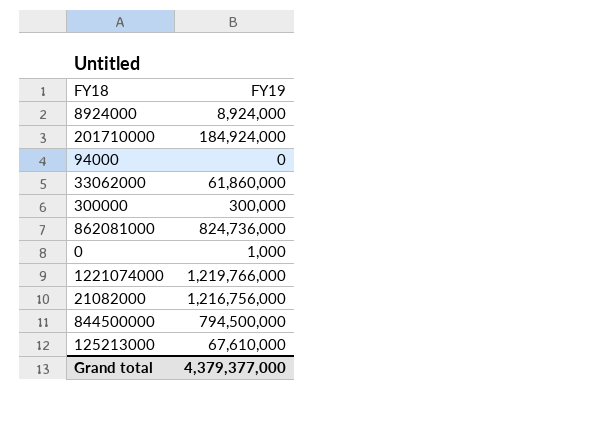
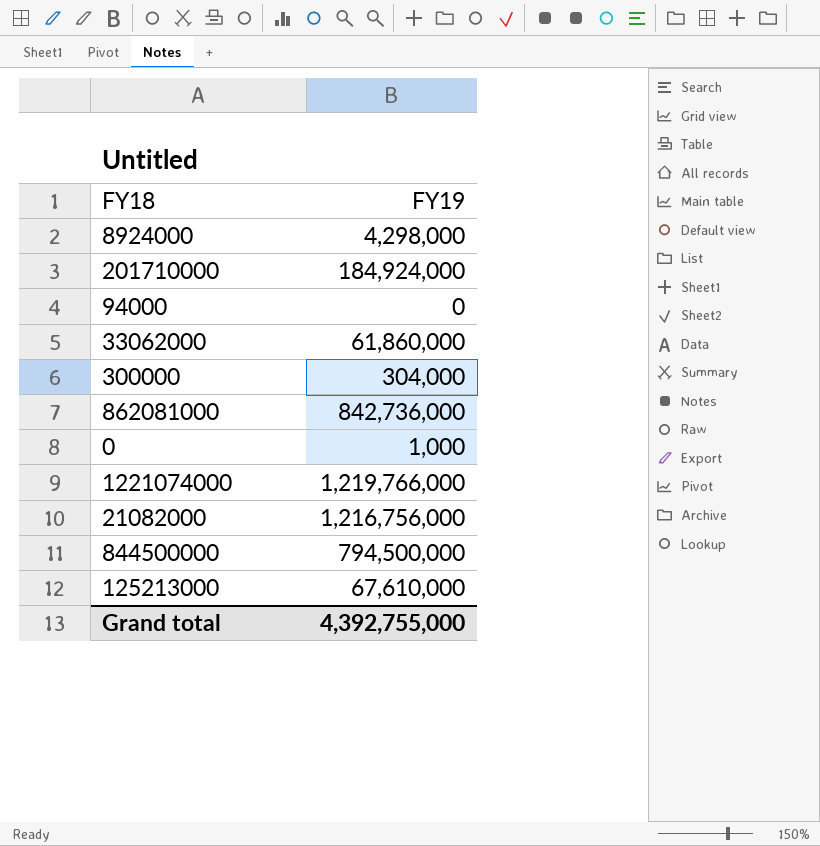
8924000 | FY19: 8,924,000 -> 4,298,000
300000 | FY19: 300,000 -> 304,000
862081000 | FY19: 824,736,000 -> 842,736,000
Grand total | FY19: 4,379,377,000 -> 4,392,755,000

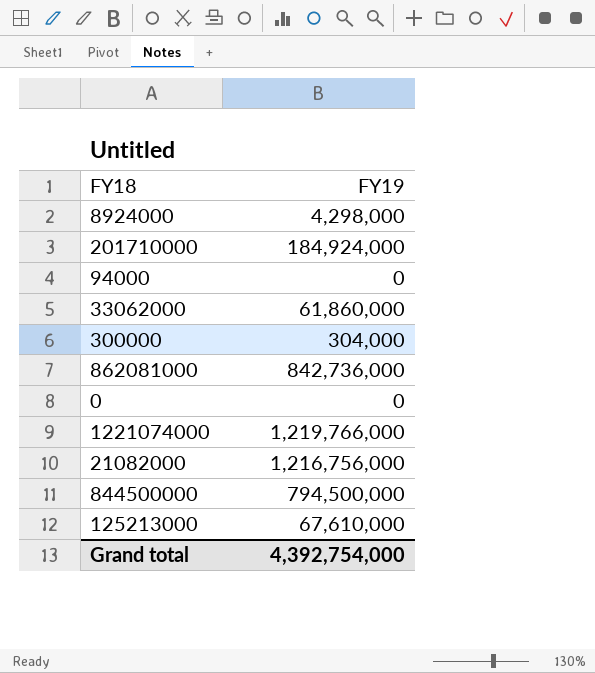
0 | FY19: 1,000 -> 0
Grand total | FY19: 4,392,755,000 -> 4,392,754,000

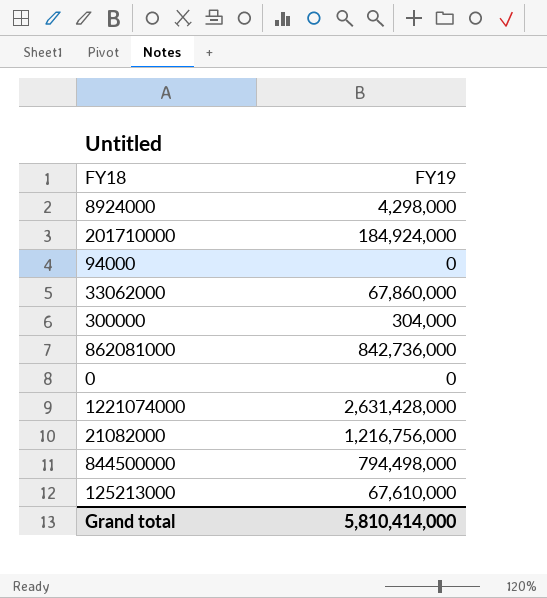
33062000 | FY19: 61,860,000 -> 67,860,000
1221074000 | FY19: 1,219,766,000 -> 2,631,428,000
844500000 | FY19: 794,500,000 -> 794,498,000
Grand total | FY19: 4,392,754,000 -> 5,810,414,000

